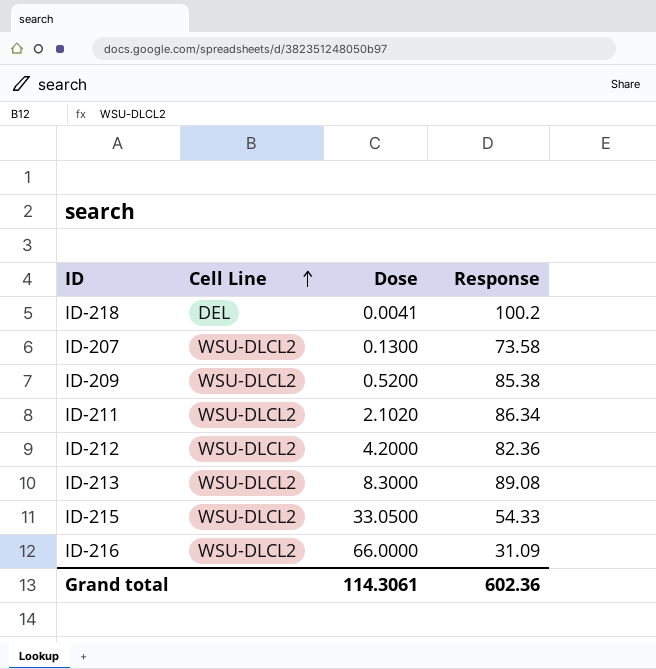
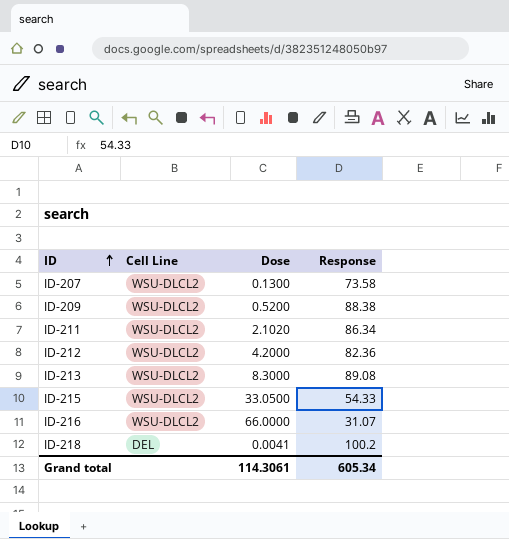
row order: Cell Line ascending -> ID ascending
ID-209 | Response: 85.38 -> 88.38
ID-216 | Response: 31.09 -> 31.07
Grand total | Response: 602.36 -> 605.34

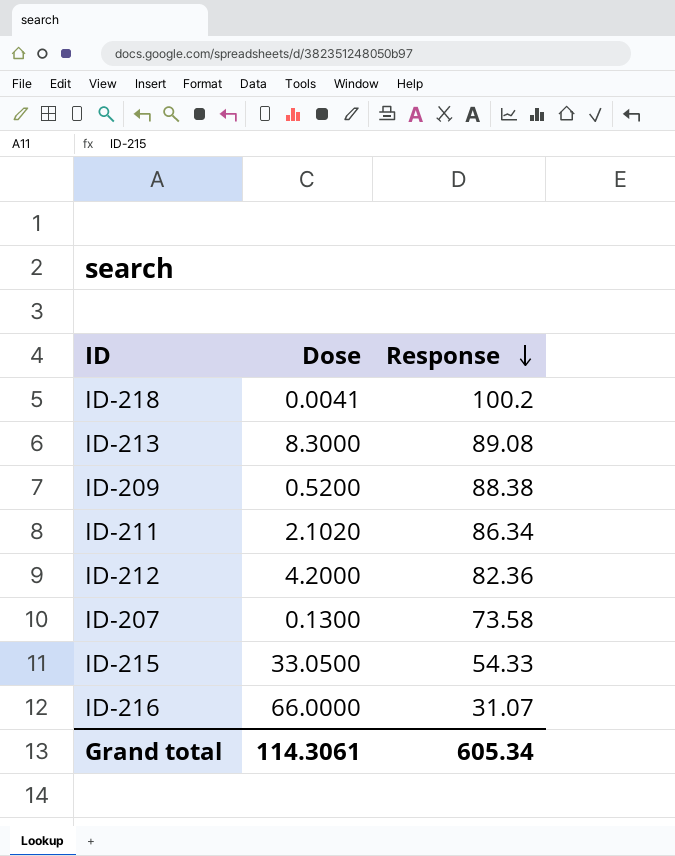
row order: ID ascending -> Response descending
column Cell Line | position: 2 -> none

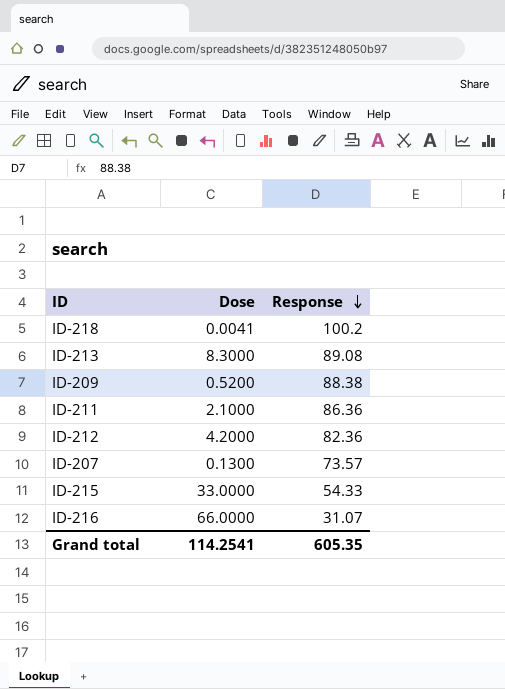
ID-211 | Dose: 2.1020 -> 2.1000
ID-211 | Response: 86.34 -> 86.36
ID-207 | Response: 73.58 -> 73.57
ID-215 | Dose: 33.0500 -> 33.0000
Grand total | Dose: 114.3061 -> 114.2541
Grand total | Response: 605.34 -> 605.35

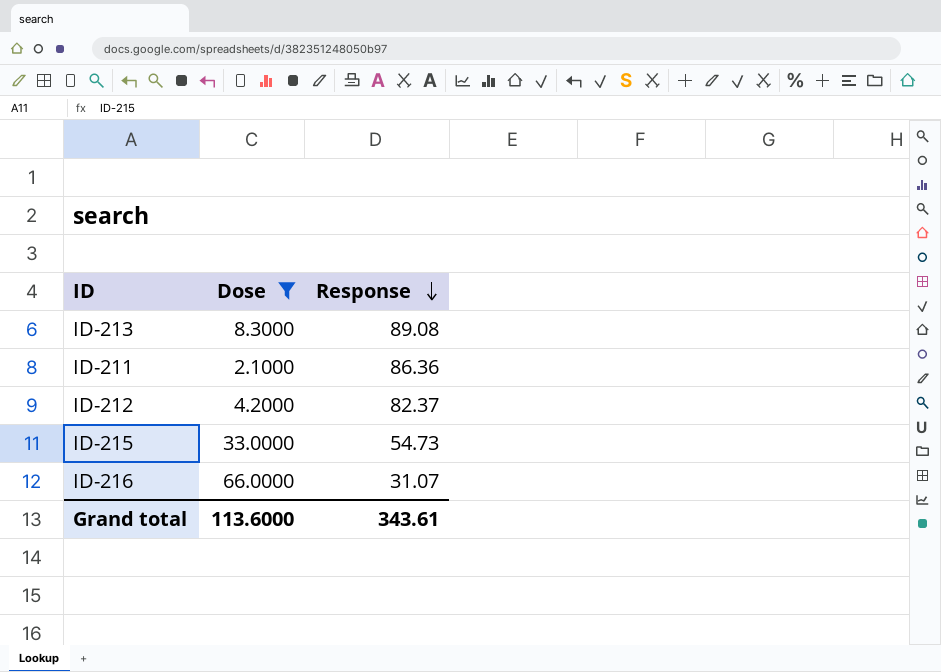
filter: none -> Dose >= 2.1000
ID-212 | Response: 82.36 -> 82.37
ID-215 | Response: 54.33 -> 54.73
Grand total | Dose: 114.2541 -> 113.6000
Grand total | Response: 605.35 -> 343.61

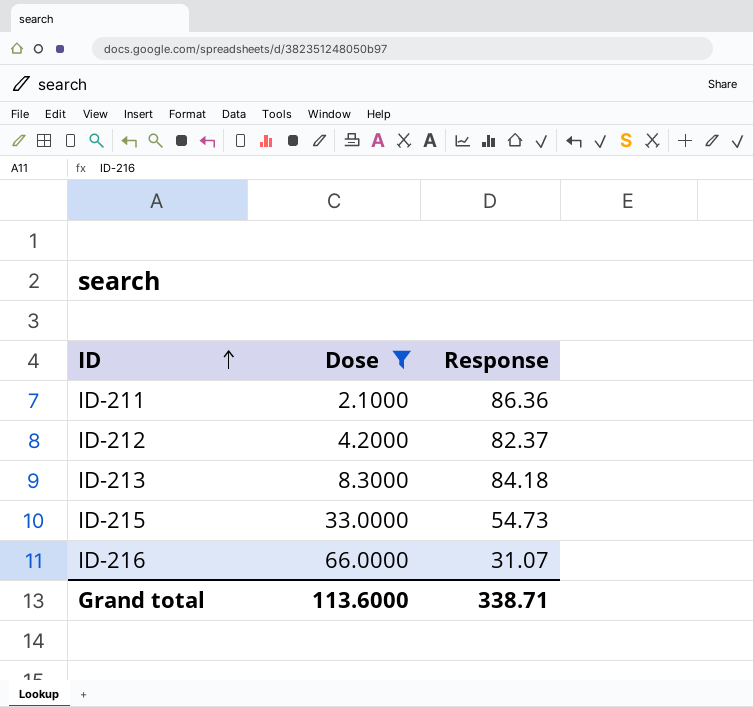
row order: Response descending -> ID ascending
ID-213 | Response: 89.08 -> 84.18
Grand total | Response: 343.61 -> 338.71

